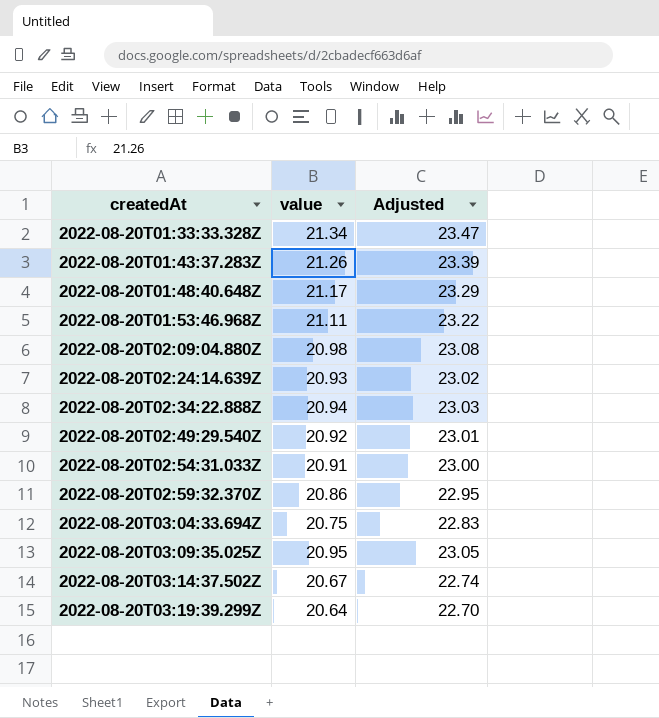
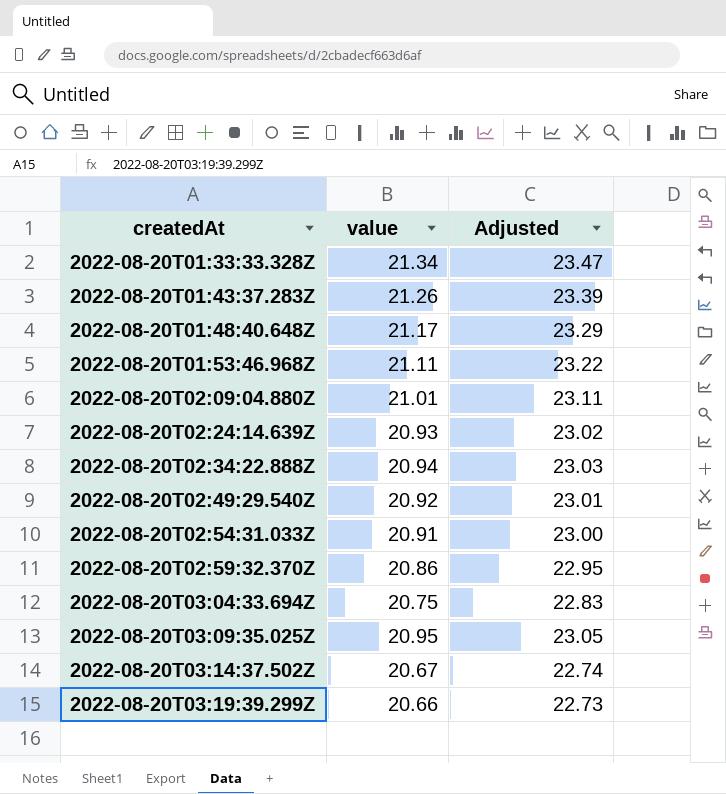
2022-08-20T02:09:04.880Z | value: 20.98 -> 21.01
2022-08-20T02:09:04.880Z | Adjusted: 23.08 -> 23.11
2022-08-20T03:19:39.299Z | value: 20.64 -> 20.66
2022-08-20T03:19:39.299Z | Adjusted: 22.70 -> 22.73

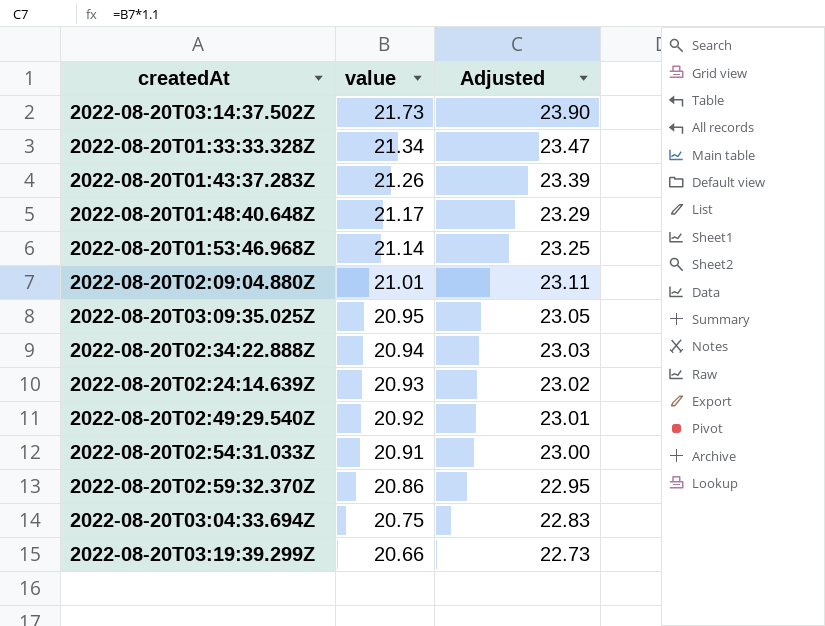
row order: createdAt ascending -> value descending
2022-08-20T03:14:37.502Z | value: 20.67 -> 21.73
2022-08-20T03:14:37.502Z | Adjusted: 22.74 -> 23.90
2022-08-20T01:53:46.968Z | value: 21.11 -> 21.14
2022-08-20T01:53:46.968Z | Adjusted: 23.22 -> 23.25

